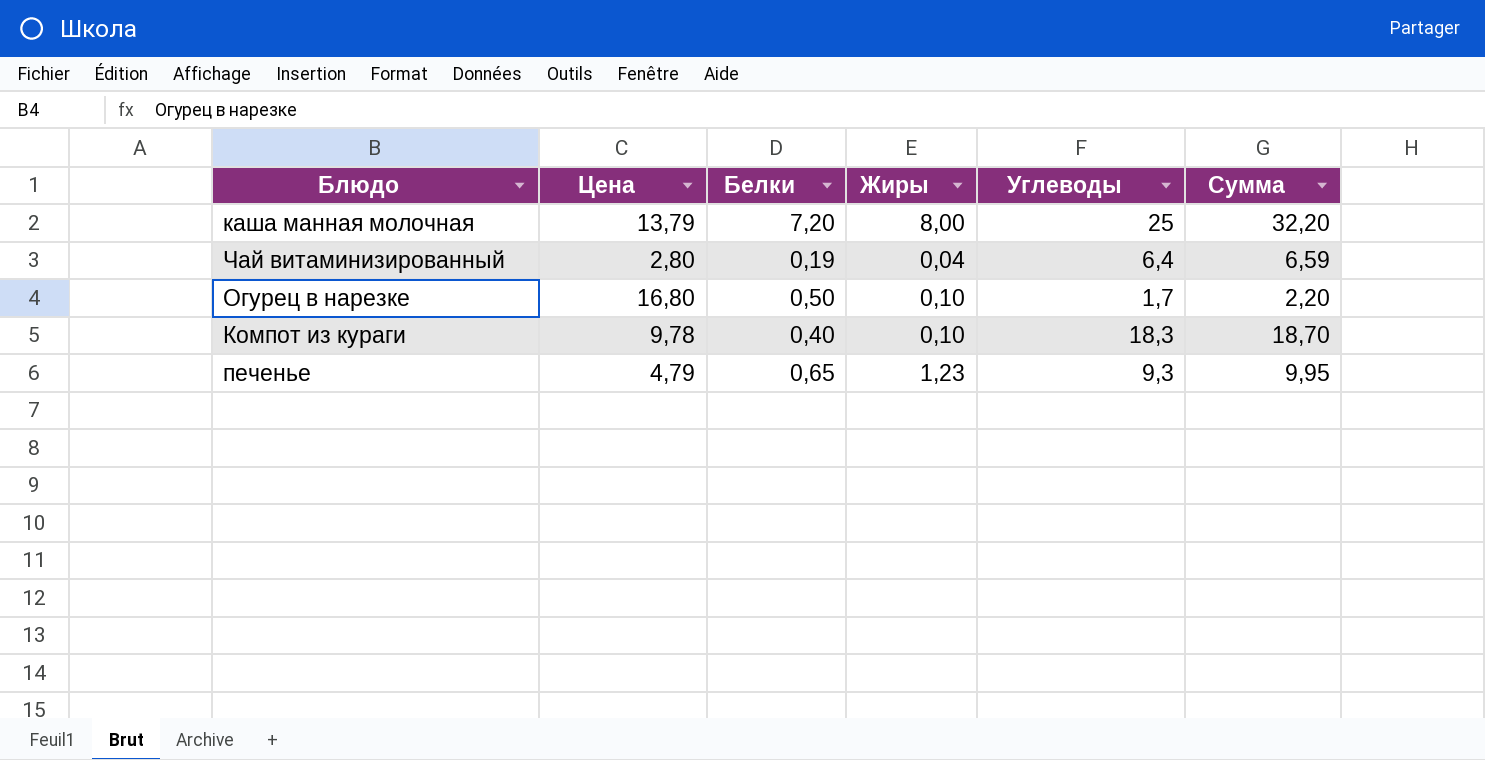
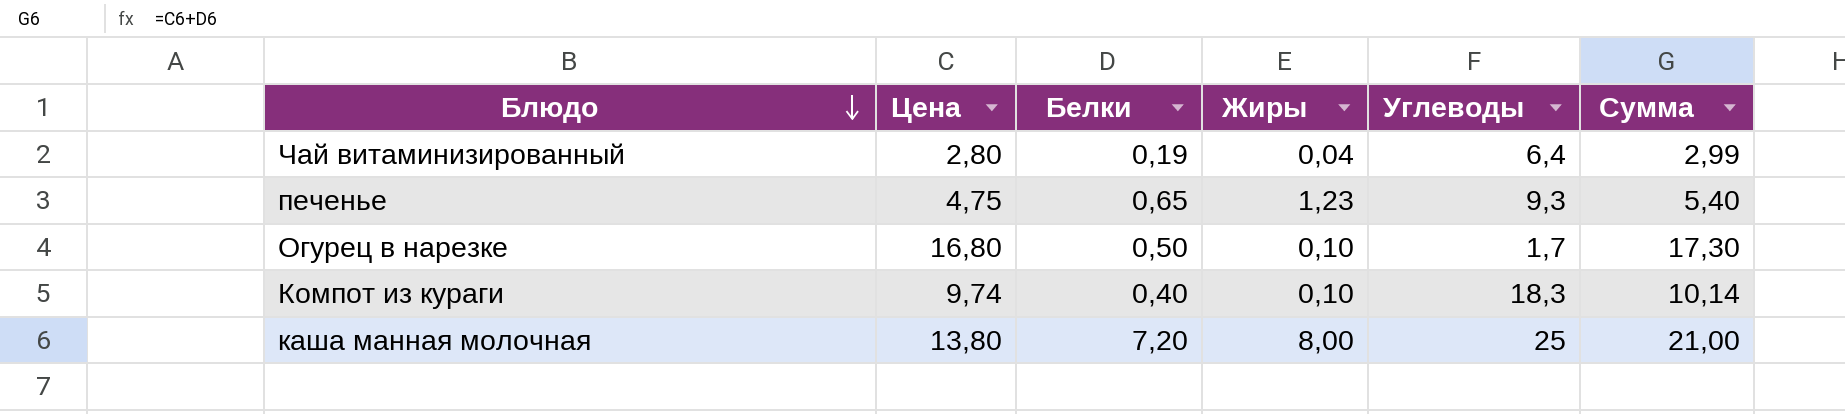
row order: none -> Блюдо descending
column Сумма | formula: [Белки] + [Углеводы] -> [Цена] + [Белки]
печенье | Цена: 4,79 -> 4,75
Компот из кураги | Цена: 9,78 -> 9,74
каша манная молочная | Цена: 13,79 -> 13,80

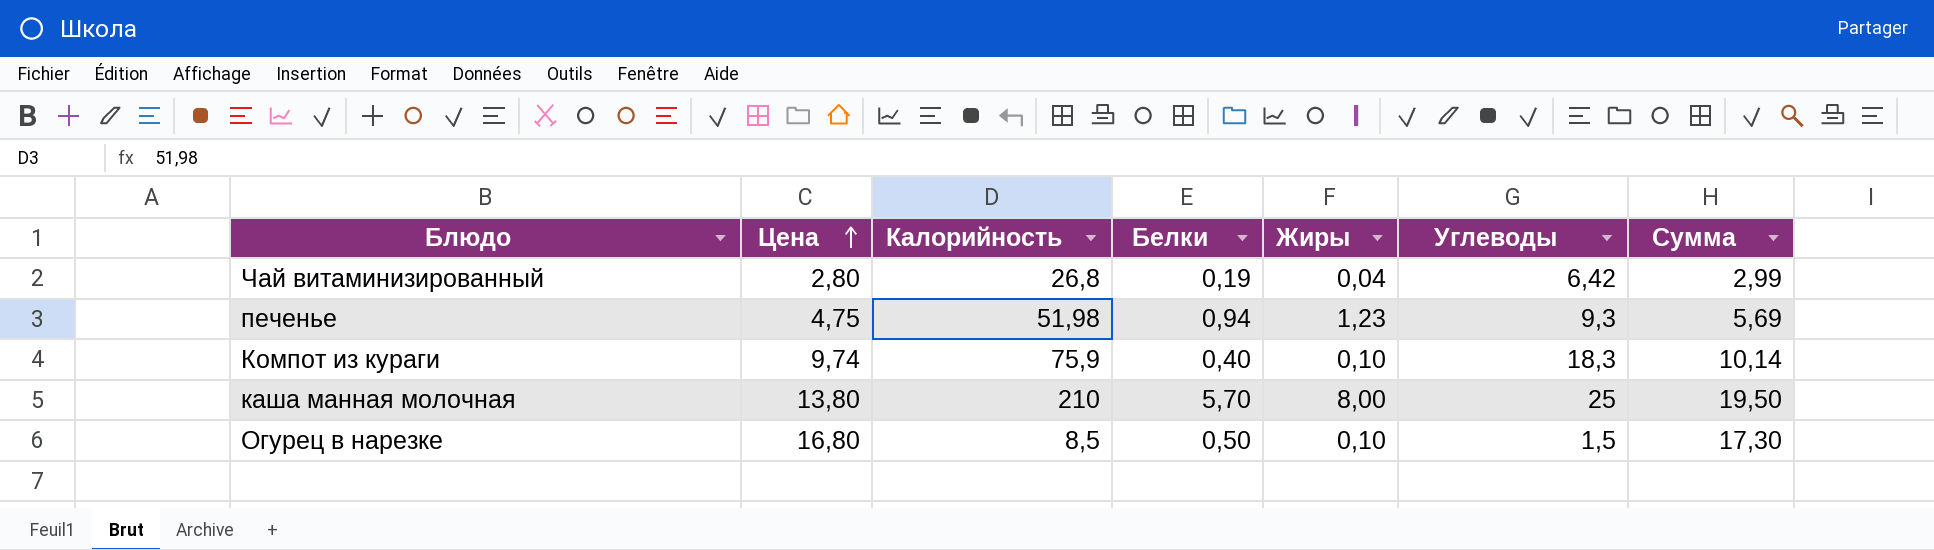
row order: Блюдо descending -> Цена ascending
column Калорийность | position: none -> 3
Чай витаминизированный | Углеводы: 6,4 -> 6,42
печенье | Белки: 0,65 -> 0,94
печенье | Сумма: 5,40 -> 5,69
каша манная молочная | Белки: 7,20 -> 5,70
каша манная молочная | Сумма: 21,00 -> 19,50
Огурец в нарезке | Углеводы: 1,7 -> 1,5

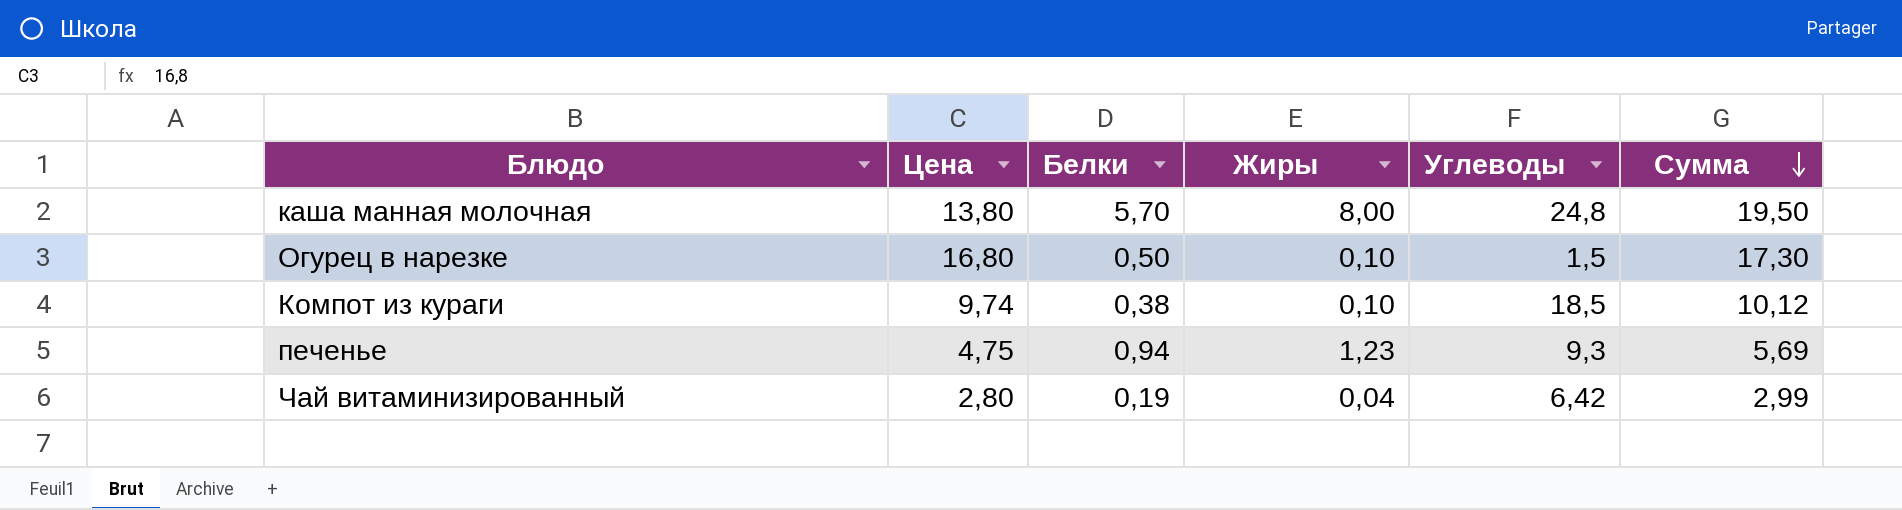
row order: Цена ascending -> Сумма descending
column Калорийность | position: 3 -> none
каша манная молочная | Углеводы: 25 -> 24,8
Компот из кураги | Белки: 0,40 -> 0,38
Компот из кураги | Углеводы: 18,3 -> 18,5
Компот из кураги | Сумма: 10,14 -> 10,12

